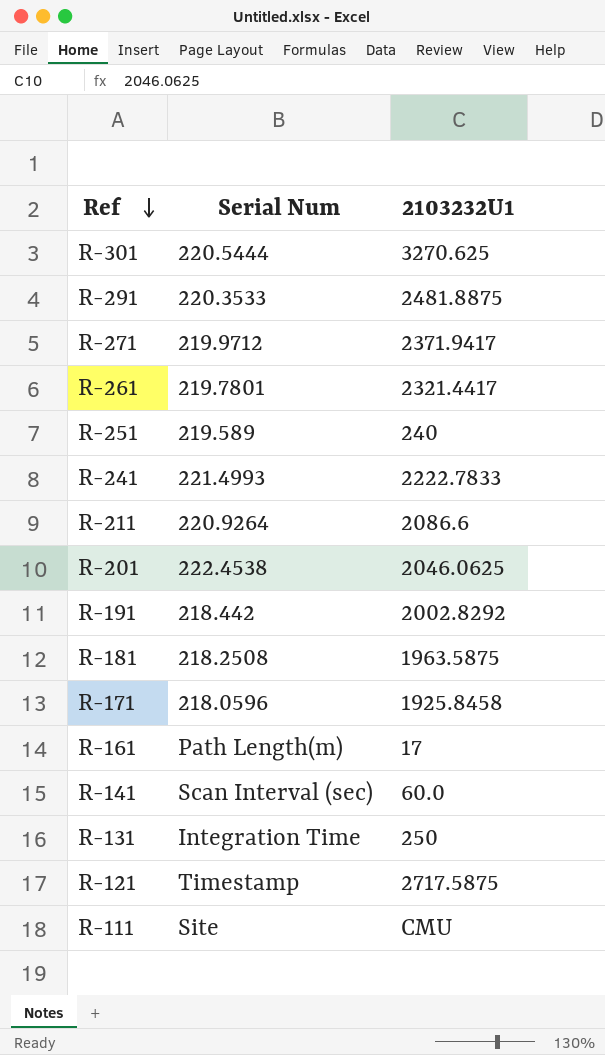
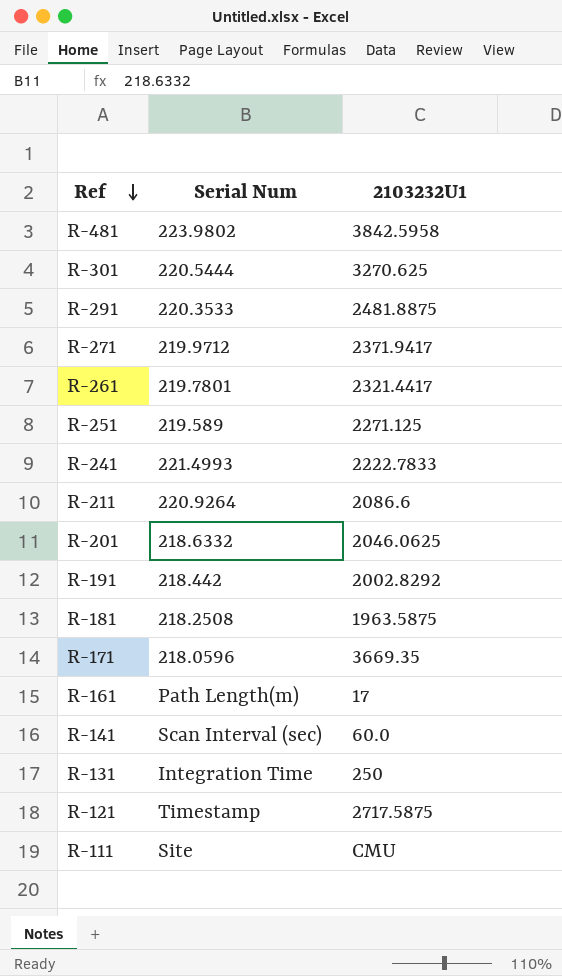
row R-481: none -> 223.9802 | 3842.5958
R-251 | 2103232U1: 240 -> 2271.125
R-201 | Serial Num: 222.4538 -> 218.6332
R-171 | 2103232U1: 1925.8458 -> 3669.35

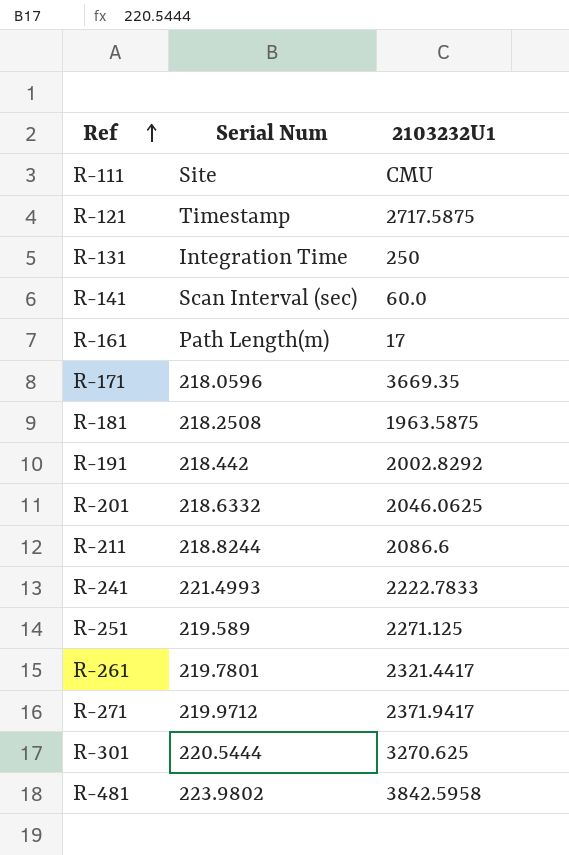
row order: Ref descending -> Ref ascending
row R-291: 220.3533 | 2481.8875 -> none
R-211 | Serial Num: 220.9264 -> 218.8244

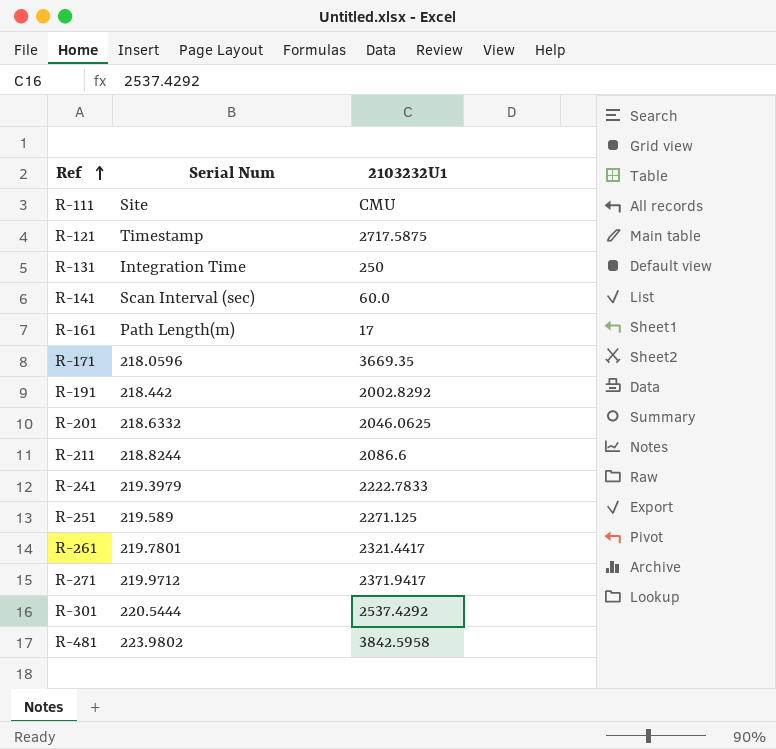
row R-181: 218.2508 | 1963.5875 -> none
R-241 | Serial Num: 221.4993 -> 219.3979
R-301 | 2103232U1: 3270.625 -> 2537.4292

